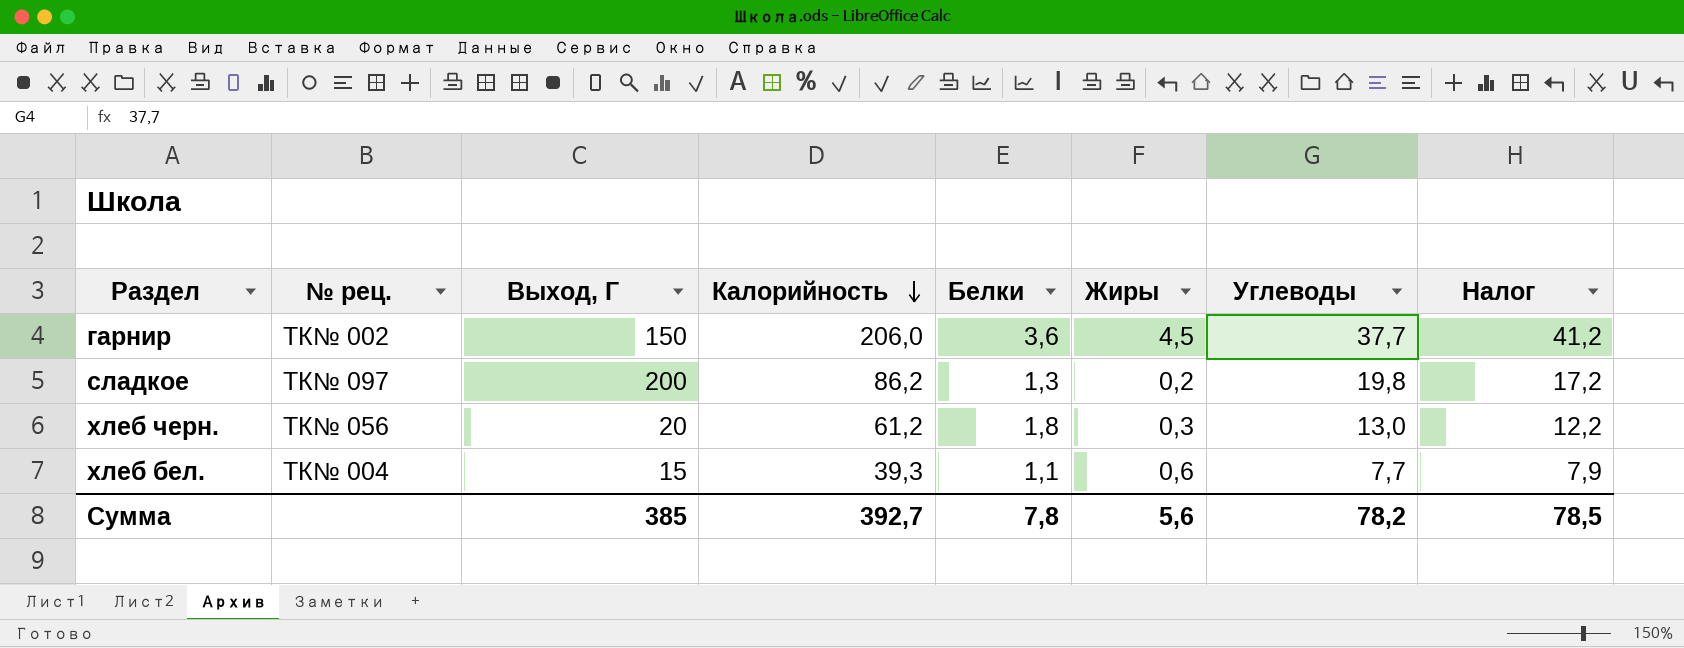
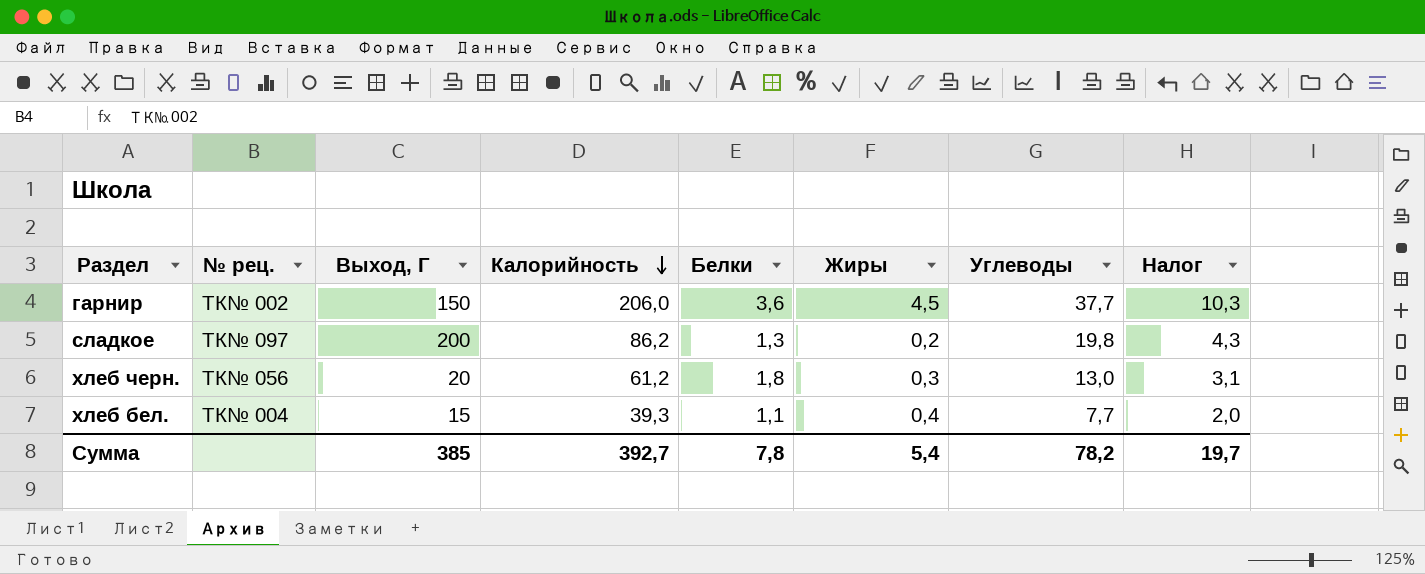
column Налог | formula: [Калорийность] * 0,2 -> [Калорийность] * 0,05
хлеб бел. | Жиры: 0,6 -> 0,4
Сумма | Жиры: 5,6 -> 5,4
Сумма | Налог: 78,5 -> 19,7

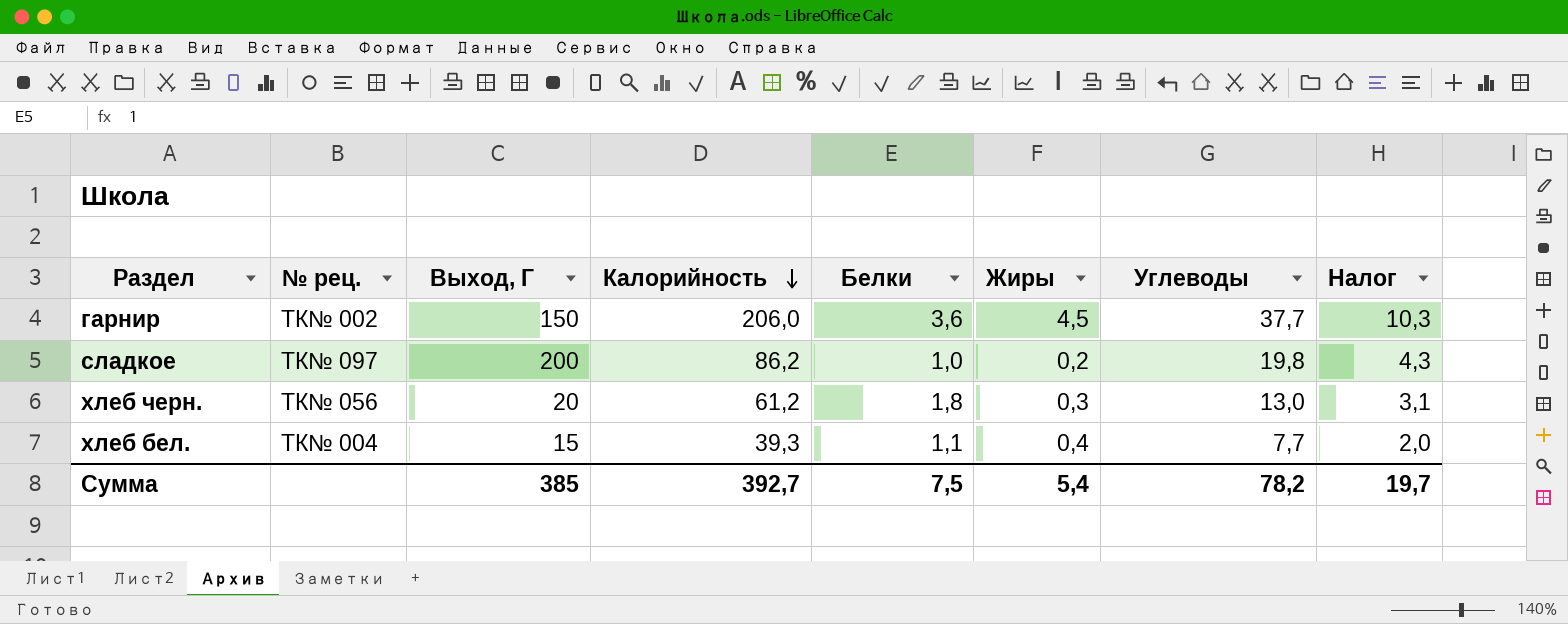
сладкое | Белки: 1,3 -> 1,0
Сумма | Белки: 7,8 -> 7,5

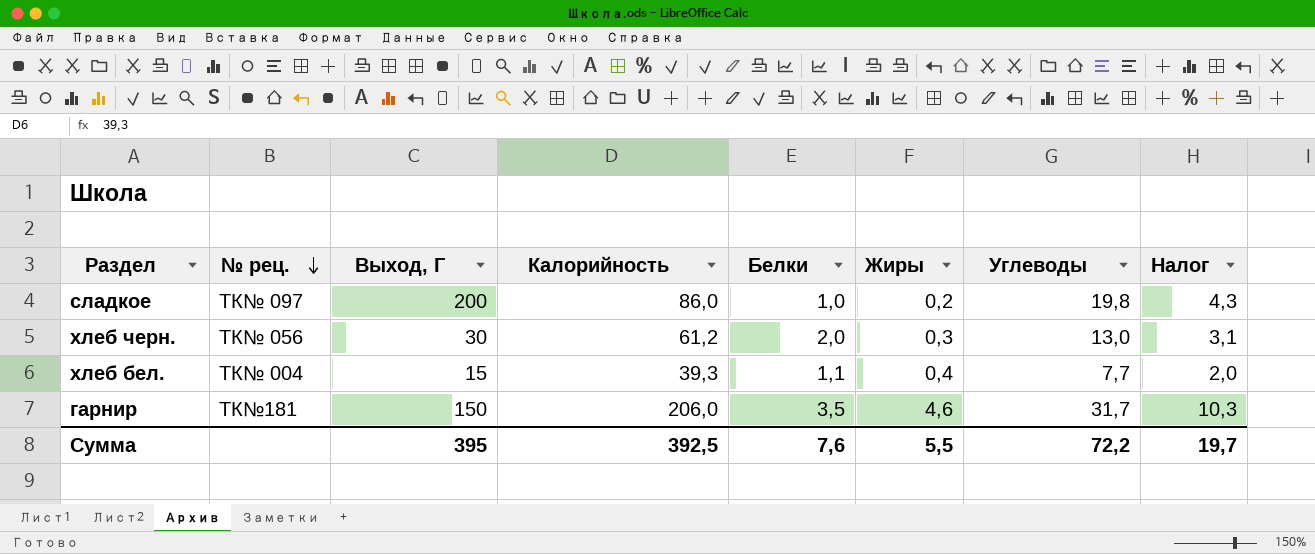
row order: Калорийность descending -> № рец. descending
сладкое | Калорийность: 86,2 -> 86,0
хлеб черн. | Выход, Г: 20 -> 30
хлеб черн. | Белки: 1,8 -> 2,0
гарнир | № рец.: ТК№ 002 -> ТК№181
гарнир | Белки: 3,6 -> 3,5
гарнир | Жиры: 4,5 -> 4,6
гарнир | Углеводы: 37,7 -> 31,7
Сумма | Выход, Г: 385 -> 395
Сумма | Калорийность: 392,7 -> 392,5
Сумма | Белки: 7,5 -> 7,6
Сумма | Жиры: 5,4 -> 5,5
Сумма | Углеводы: 78,2 -> 72,2

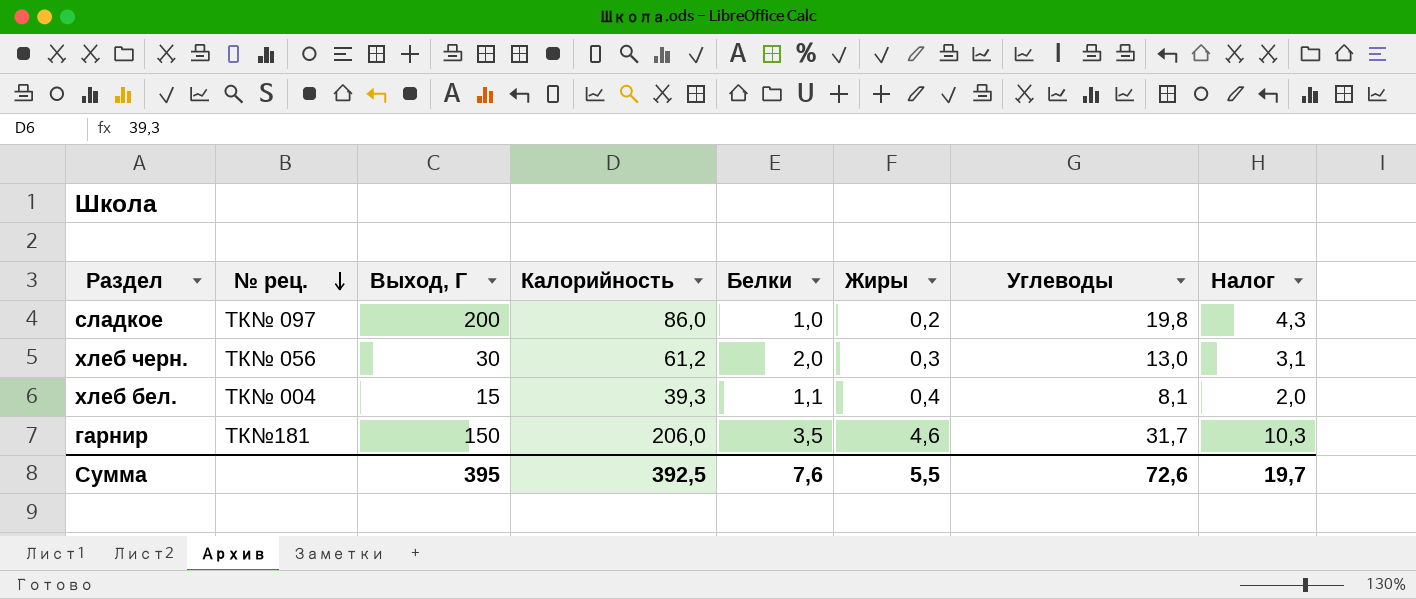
хлеб бел. | Углеводы: 7,7 -> 8,1
Сумма | Углеводы: 72,2 -> 72,6

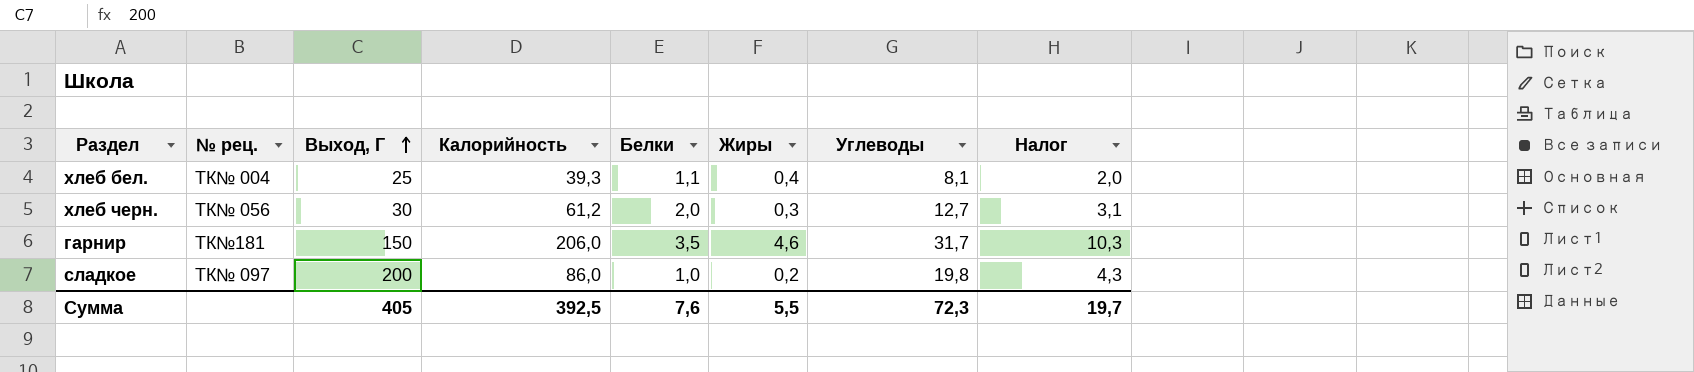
row order: № рец. descending -> Выход, Г ascending
хлеб бел. | Выход, Г: 15 -> 25
хлеб черн. | Углеводы: 13,0 -> 12,7
Сумма | Выход, Г: 395 -> 405
Сумма | Углеводы: 72,6 -> 72,3

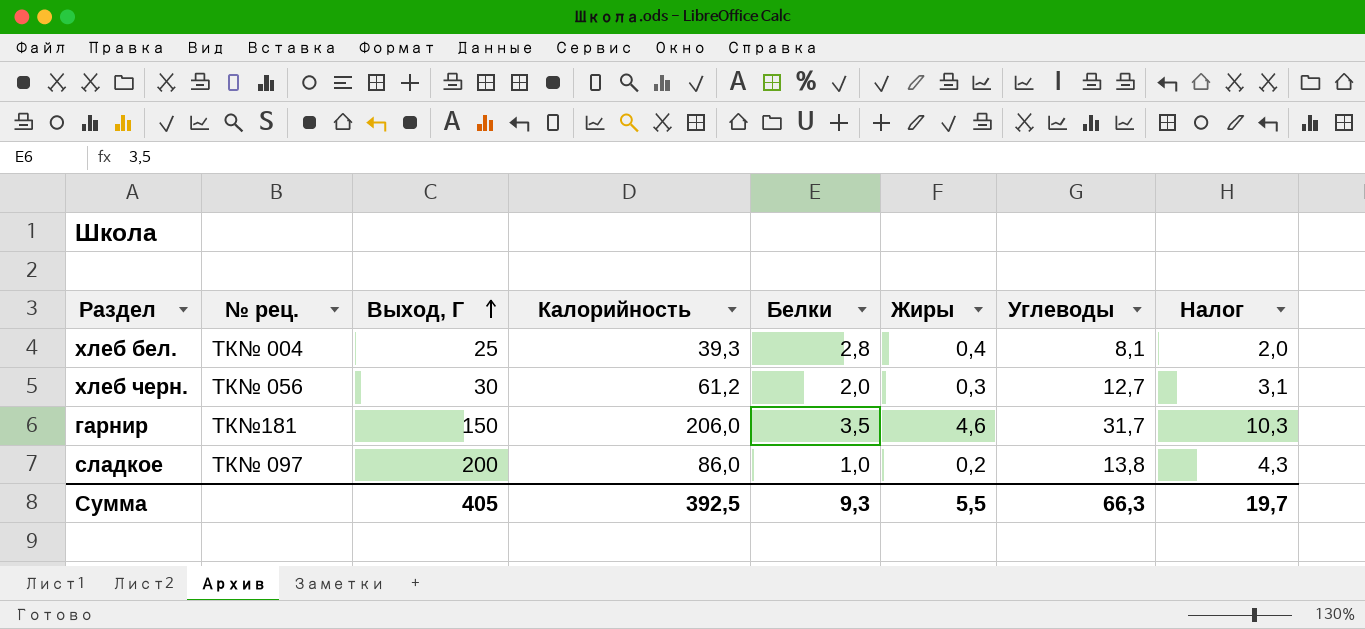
хлеб бел. | Белки: 1,1 -> 2,8
сладкое | Углеводы: 19,8 -> 13,8
Сумма | Белки: 7,6 -> 9,3
Сумма | Углеводы: 72,3 -> 66,3

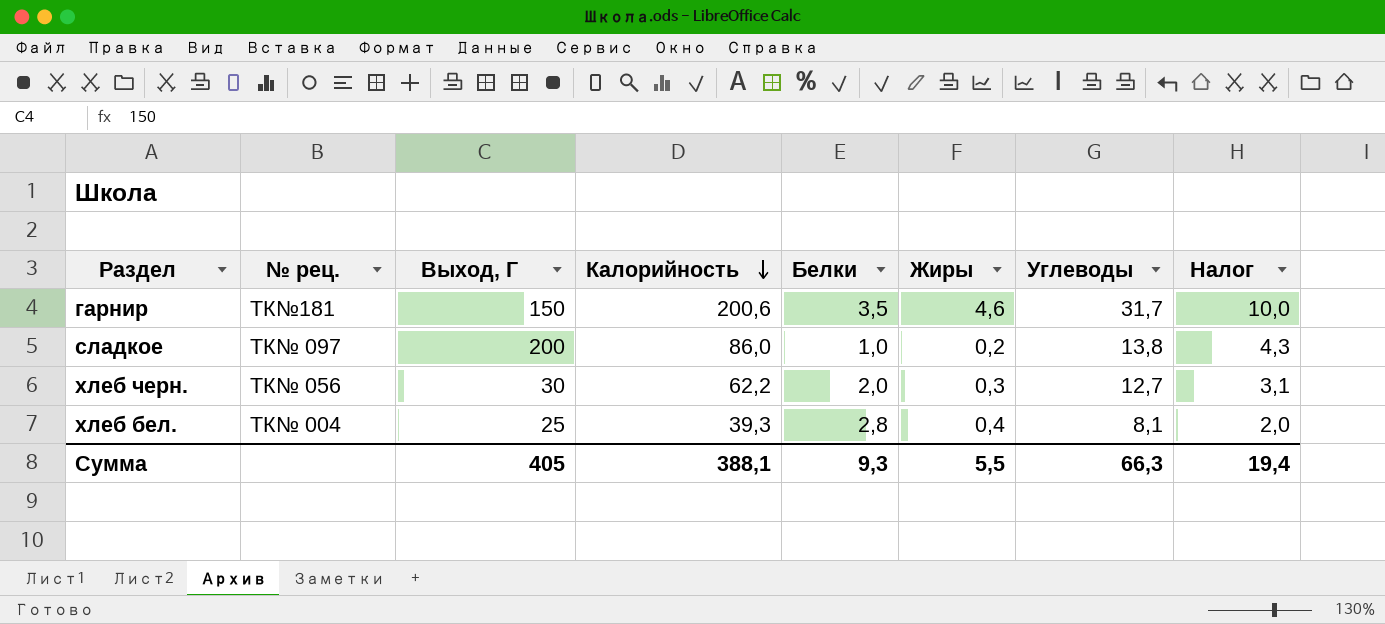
row order: Выход, Г ascending -> Калорийность descending
гарнир | Калорийность: 206,0 -> 200,6
гарнир | Налог: 10,3 -> 10,0
хлеб черн. | Калорийность: 61,2 -> 62,2
Сумма | Калорийность: 392,5 -> 388,1
Сумма | Налог: 19,7 -> 19,4

